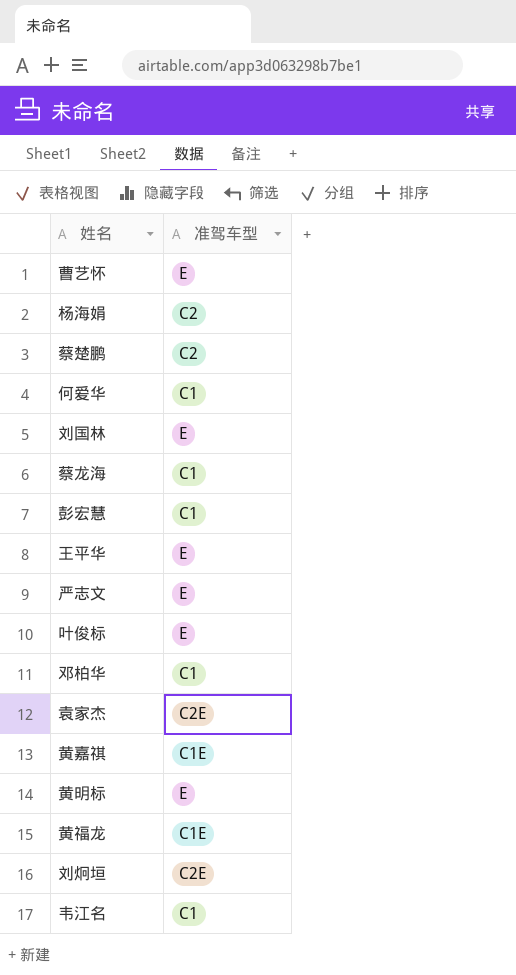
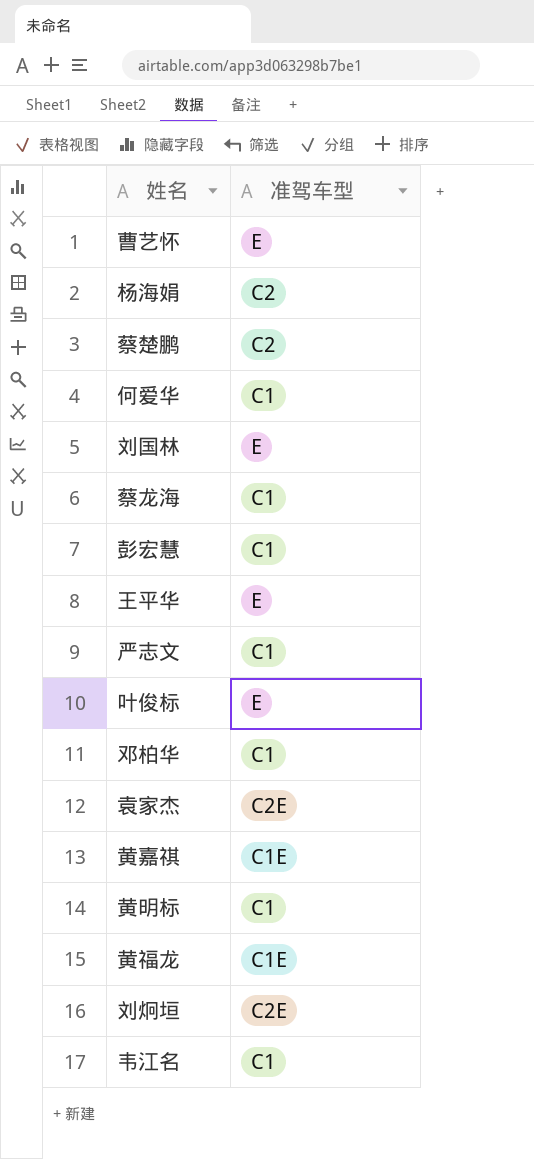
严志文 | 准驾车型: E -> C1
黄明标 | 准驾车型: E -> C1

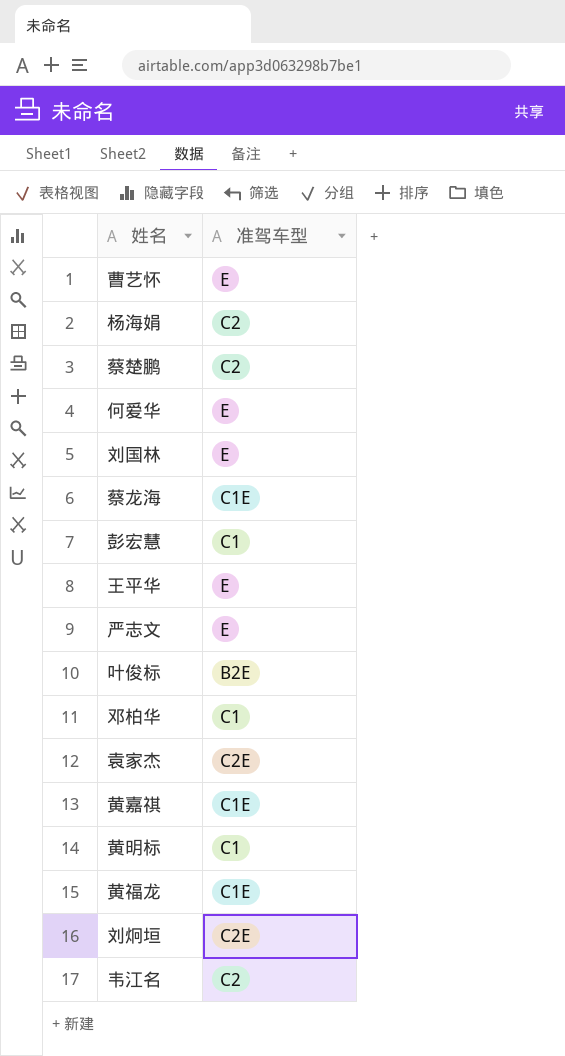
何爱华 | 准驾车型: C1 -> E
蔡龙海 | 准驾车型: C1 -> C1E
严志文 | 准驾车型: C1 -> E
叶俊标 | 准驾车型: E -> B2E
韦江名 | 准驾车型: C1 -> C2

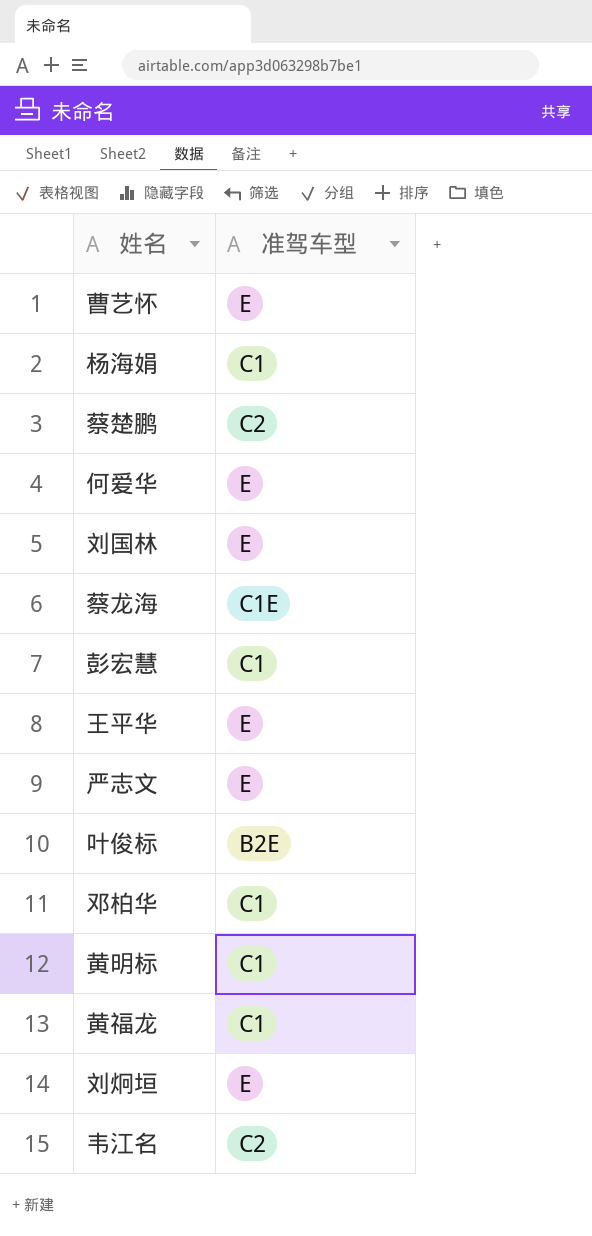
row 袁家杰: C2E -> none
row 黄嘉祺: C1E -> none
杨海娟 | 准驾车型: C2 -> C1
黄福龙 | 准驾车型: C1E -> C1
刘炯垣 | 准驾车型: C2E -> E

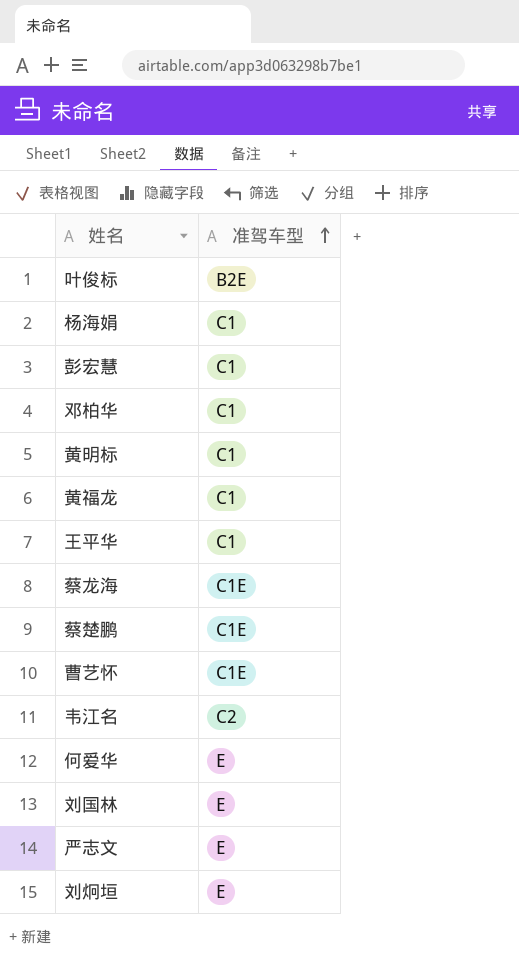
row order: none -> 准驾车型 ascending
王平华 | 准驾车型: E -> C1
蔡楚鹏 | 准驾车型: C2 -> C1E
曹艺怀 | 准驾车型: E -> C1E

